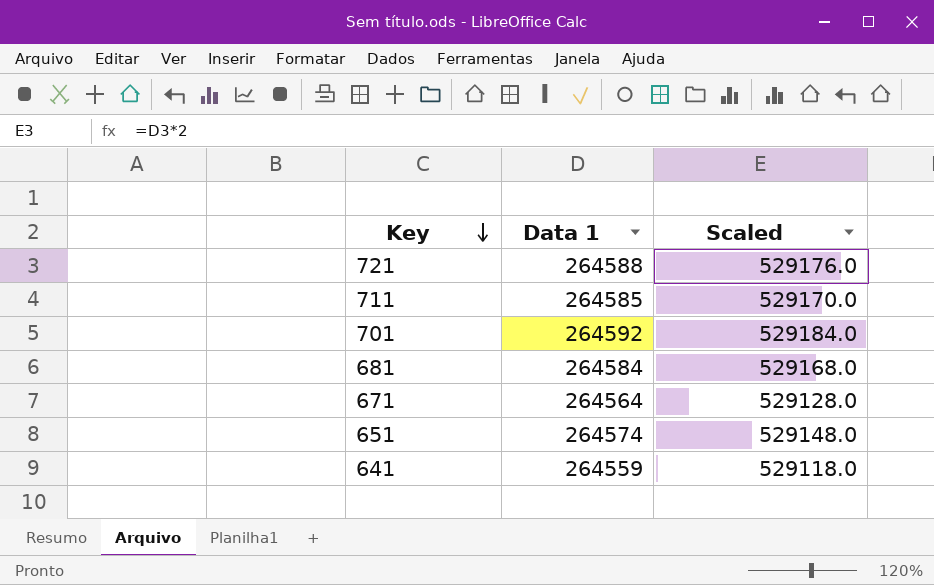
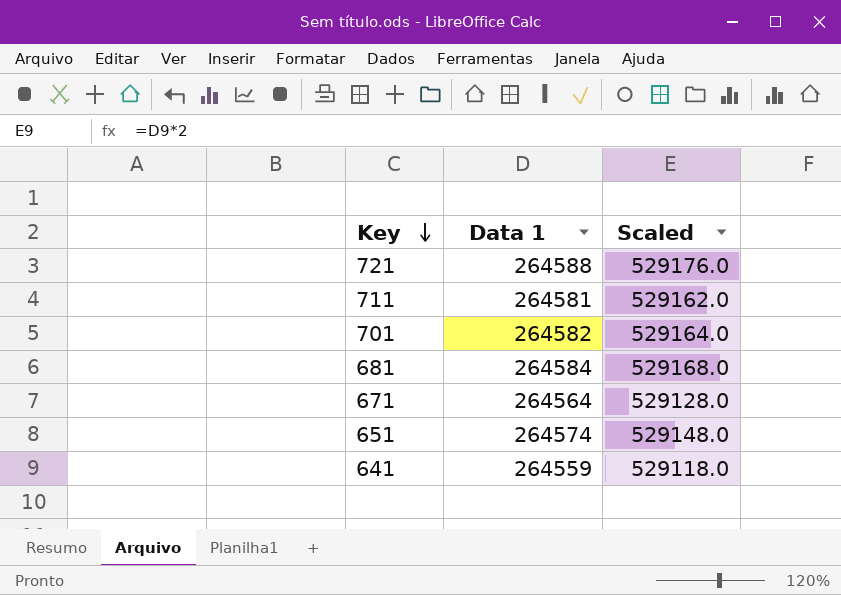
711 | Data 1: 264585 -> 264581
711 | Scaled: 529170.0 -> 529162.0
701 | Data 1: 264592 -> 264582
701 | Scaled: 529184.0 -> 529164.0

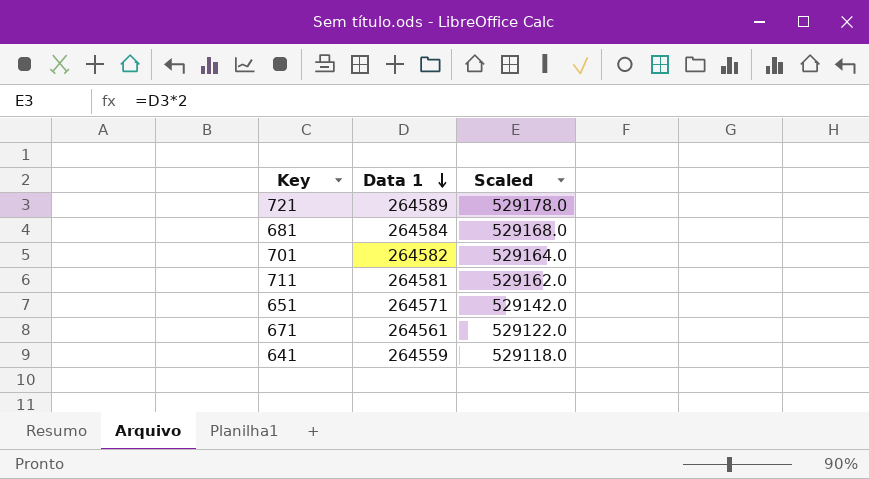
row order: Key descending -> Data 1 descending
721 | Data 1: 264588 -> 264589
721 | Scaled: 529176.0 -> 529178.0
651 | Data 1: 264574 -> 264571
651 | Scaled: 529148.0 -> 529142.0
671 | Data 1: 264564 -> 264561
671 | Scaled: 529128.0 -> 529122.0

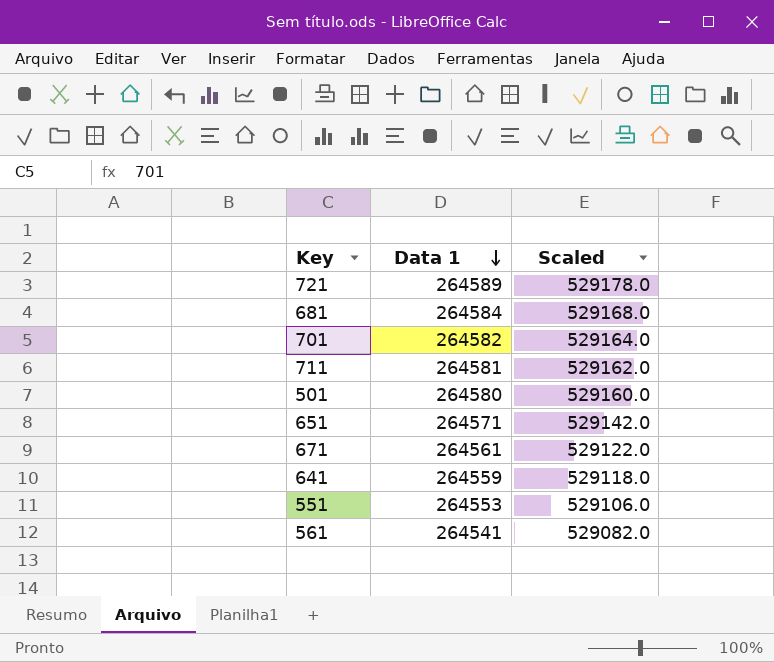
row 501: none -> 264580 | 529160.0
row 551: none -> 264553 | 529106.0
row 561: none -> 264541 | 529082.0

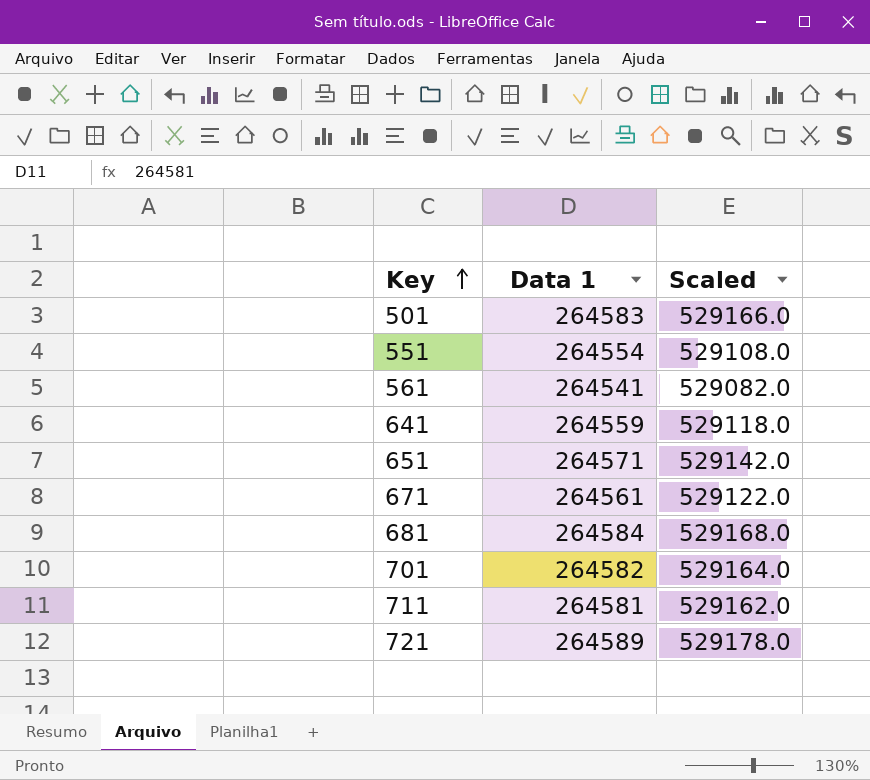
row order: Data 1 descending -> Key ascending
501 | Data 1: 264580 -> 264583
501 | Scaled: 529160.0 -> 529166.0
551 | Data 1: 264553 -> 264554
551 | Scaled: 529106.0 -> 529108.0

